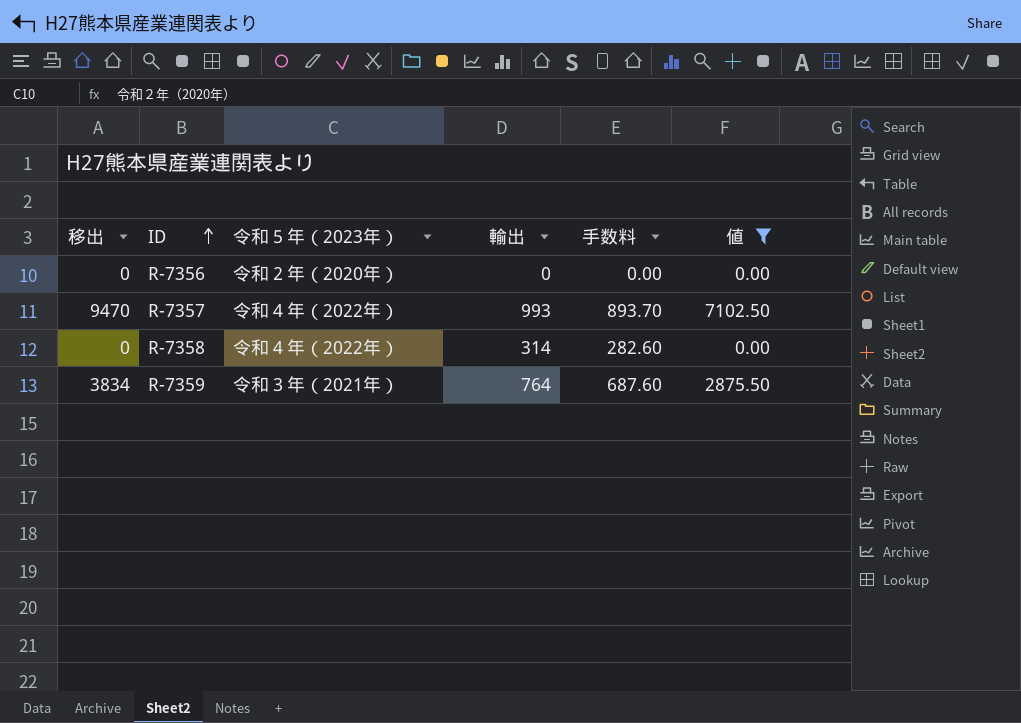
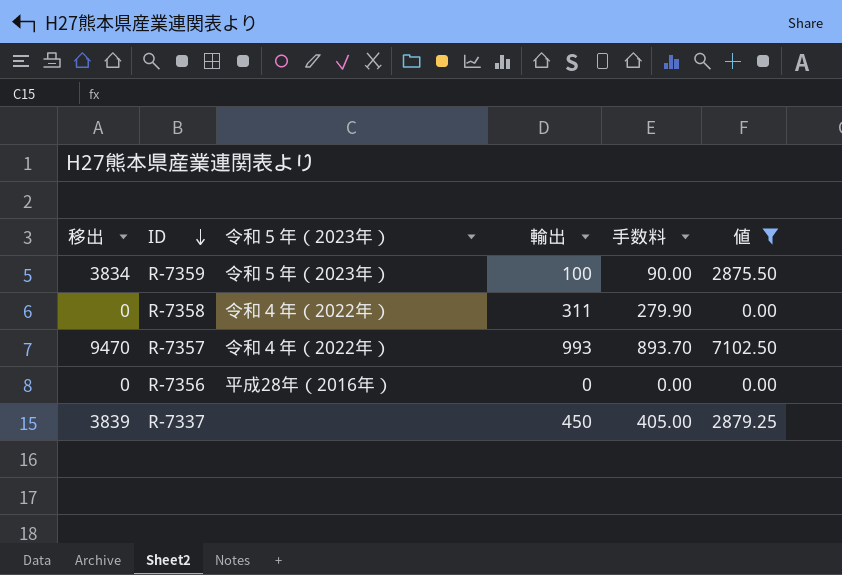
row order: ID ascending -> ID descending
R-7359 | 令和５年（2023年）: 令和３年（2021年） -> 令和５年（2023年）
R-7359 | 輸出: 764 -> 100
R-7359 | 手数料: 687.60 -> 90.00
R-7358 | 輸出: 314 -> 311
R-7358 | 手数料: 282.60 -> 279.90
R-7356 | 令和５年（2023年）: 令和２年（2020年） -> 平成28年（2016年）
row R-7337: none -> 3839 | none | 450 | 405.00 | 2879.25

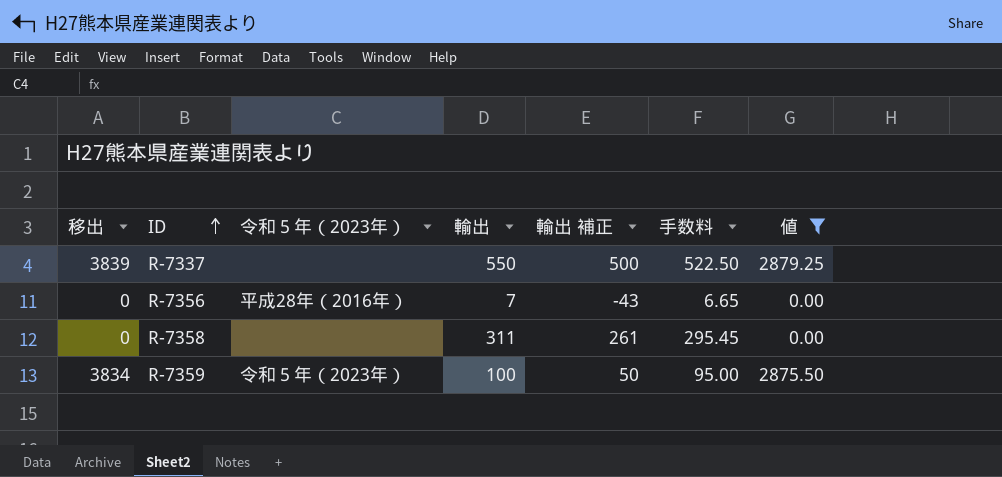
row order: ID descending -> ID ascending
column 輸出 補正 | formula: none -> [輸出] - 50
column 手数料 | formula: [輸出] * 0.9 -> [輸出] * 0.95
row R-7357: 9470 | 令和４年（2022年） | 993 | 893.70 | 7102.50 -> none
R-7337 | 輸出: 450 -> 550
R-7356 | 輸出: 0 -> 7
R-7358 | 令和５年（2023年）: 令和４年（2022年） -> none

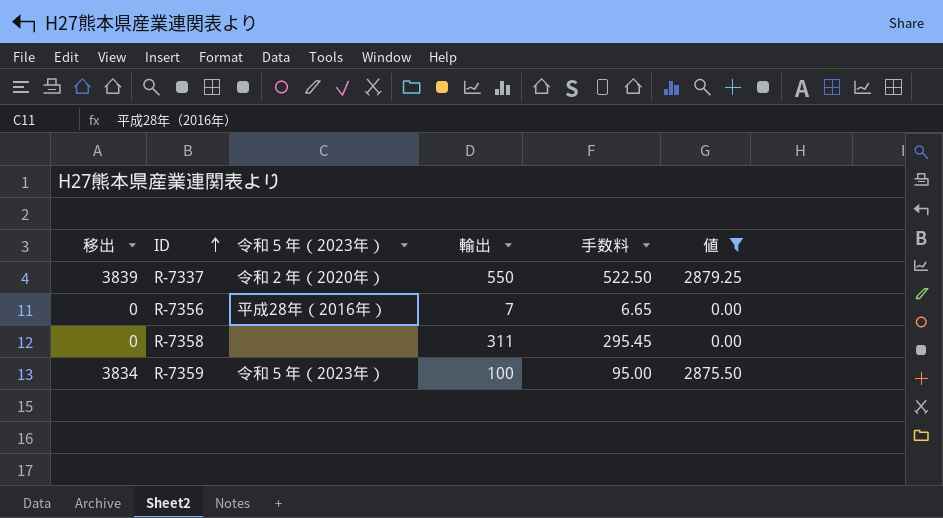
column 輸出 補正 | formula: [輸出] - 50 -> none
R-7337 | 令和５年（2023年）: none -> 令和２年（2020年）

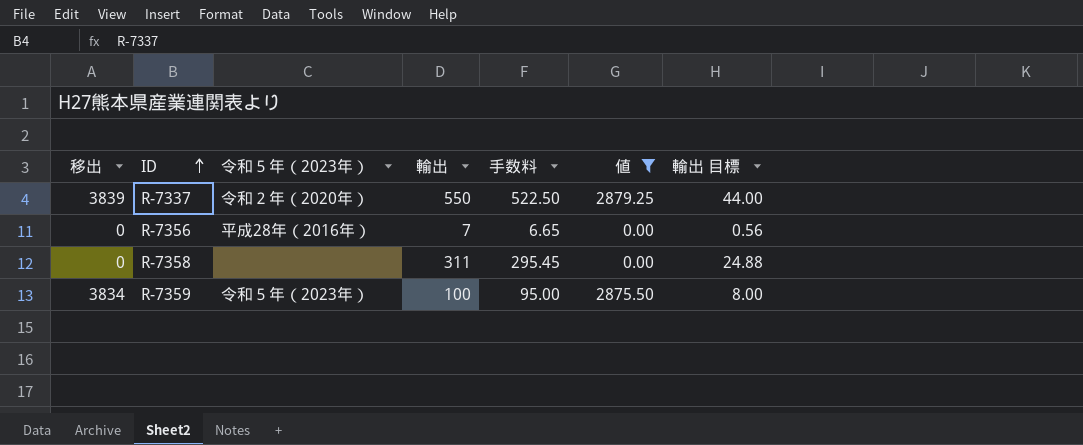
column 輸出 目標 | formula: none -> [輸出] * 0.08

